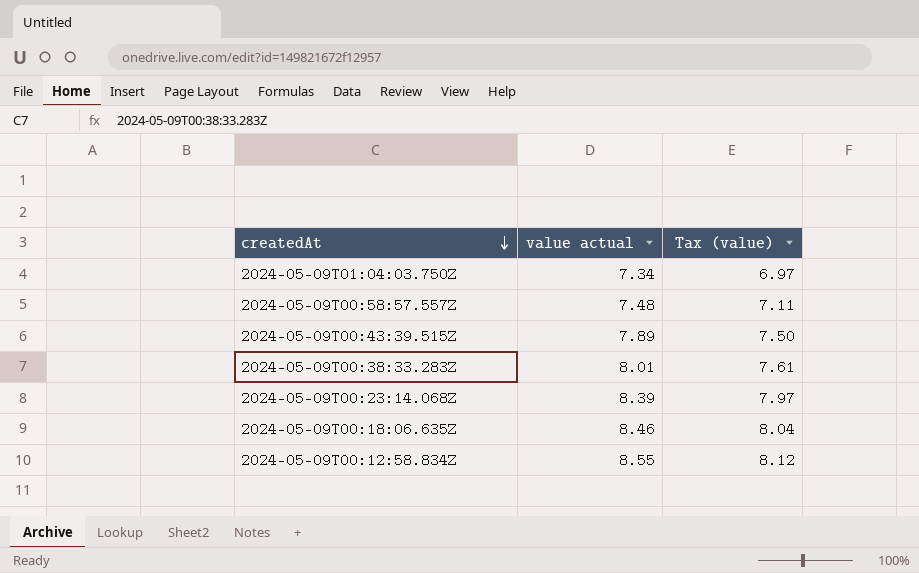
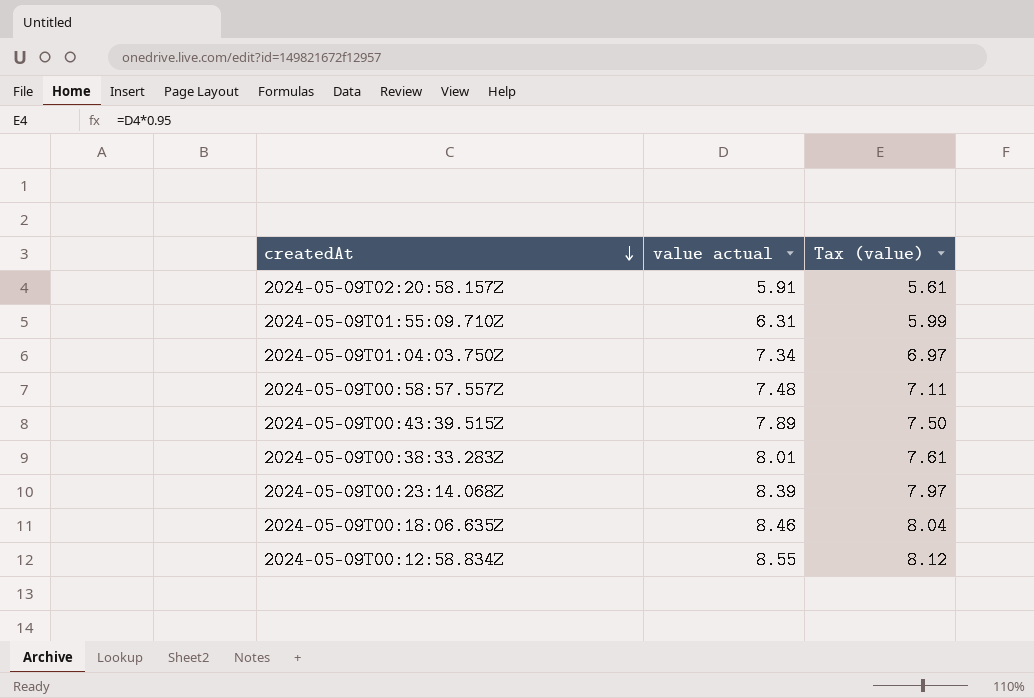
row 2024-05-09T02:20:58.157Z: none -> 5.91 | 5.61
row 2024-05-09T01:55:09.710Z: none -> 6.31 | 5.99

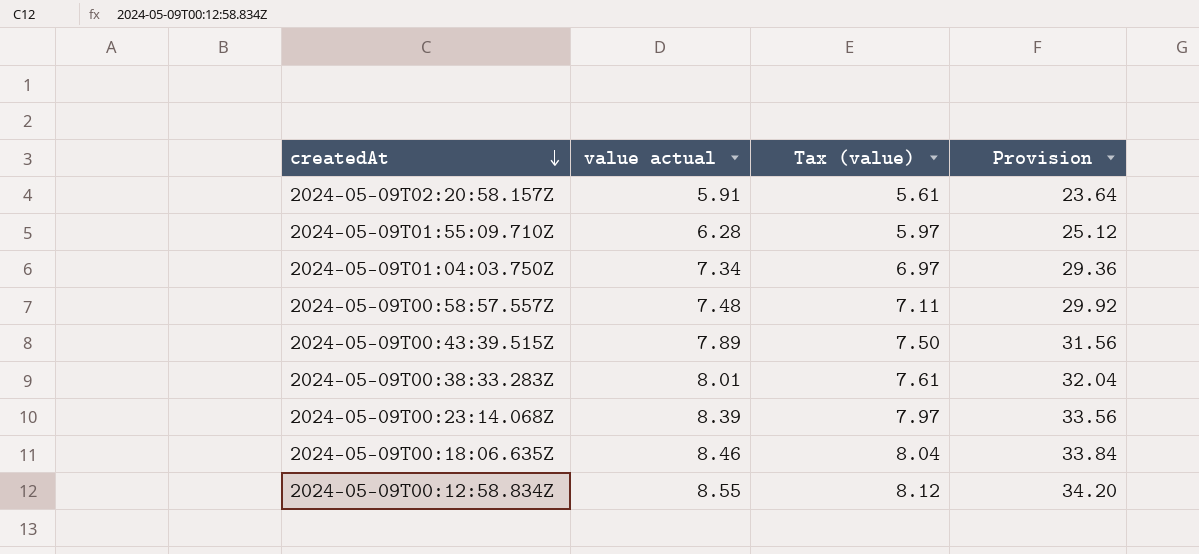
column Provision | formula: none -> [value actual] * 4
2024-05-09T01:55:09.710Z | value actual: 6.31 -> 6.28
2024-05-09T01:55:09.710Z | Tax (value): 5.99 -> 5.97

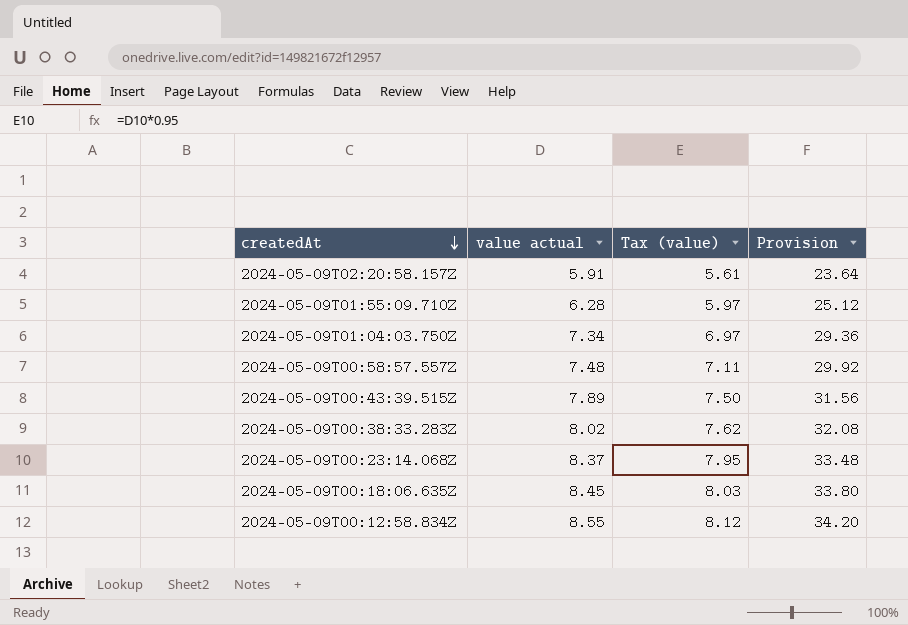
2024-05-09T00:38:33.283Z | value actual: 8.01 -> 8.02
2024-05-09T00:38:33.283Z | Tax (value): 7.61 -> 7.62
2024-05-09T00:38:33.283Z | Provision: 32.04 -> 32.08
2024-05-09T00:23:14.068Z | value actual: 8.39 -> 8.37
2024-05-09T00:23:14.068Z | Tax (value): 7.97 -> 7.95
2024-05-09T00:23:14.068Z | Provision: 33.56 -> 33.48
2024-05-09T00:18:06.635Z | value actual: 8.46 -> 8.45
2024-05-09T00:18:06.635Z | Tax (value): 8.04 -> 8.03
2024-05-09T00:18:06.635Z | Provision: 33.84 -> 33.80

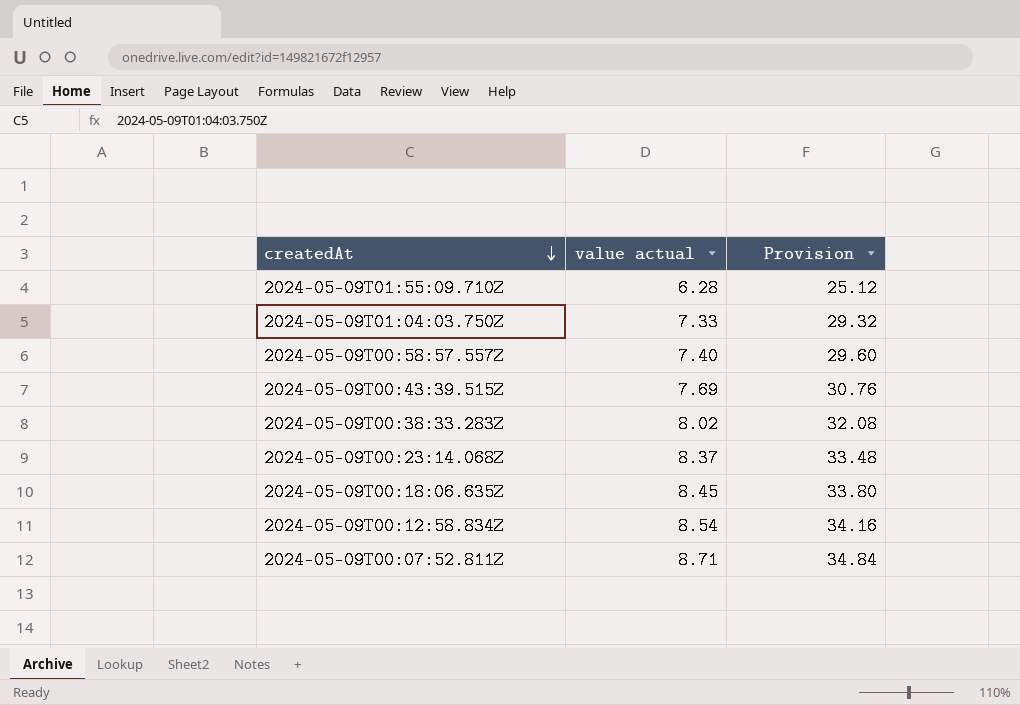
column Tax (value) | formula: [value actual] * 0.95 -> none
row 2024-05-09T02:20:58.157Z: 5.91 | 5.61 | 23.64 -> none
2024-05-09T01:04:03.750Z | value actual: 7.34 -> 7.33
2024-05-09T01:04:03.750Z | Provision: 29.36 -> 29.32
2024-05-09T00:58:57.557Z | value actual: 7.48 -> 7.40
2024-05-09T00:58:57.557Z | Provision: 29.92 -> 29.60
2024-05-09T00:43:39.515Z | value actual: 7.89 -> 7.69
2024-05-09T00:43:39.515Z | Provision: 31.56 -> 30.76
2024-05-09T00:12:58.834Z | value actual: 8.55 -> 8.54
2024-05-09T00:12:58.834Z | Provision: 34.20 -> 34.16
row 2024-05-09T00:07:52.811Z: none -> 8.71 | 34.84

